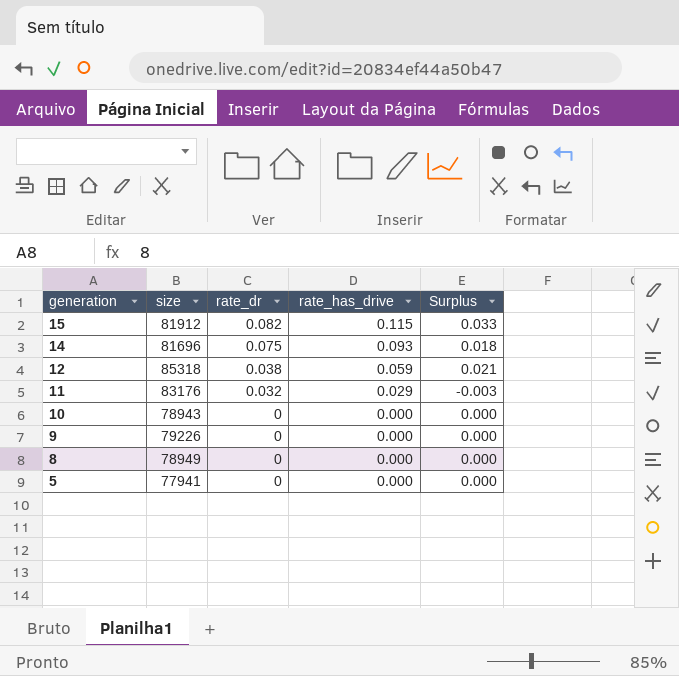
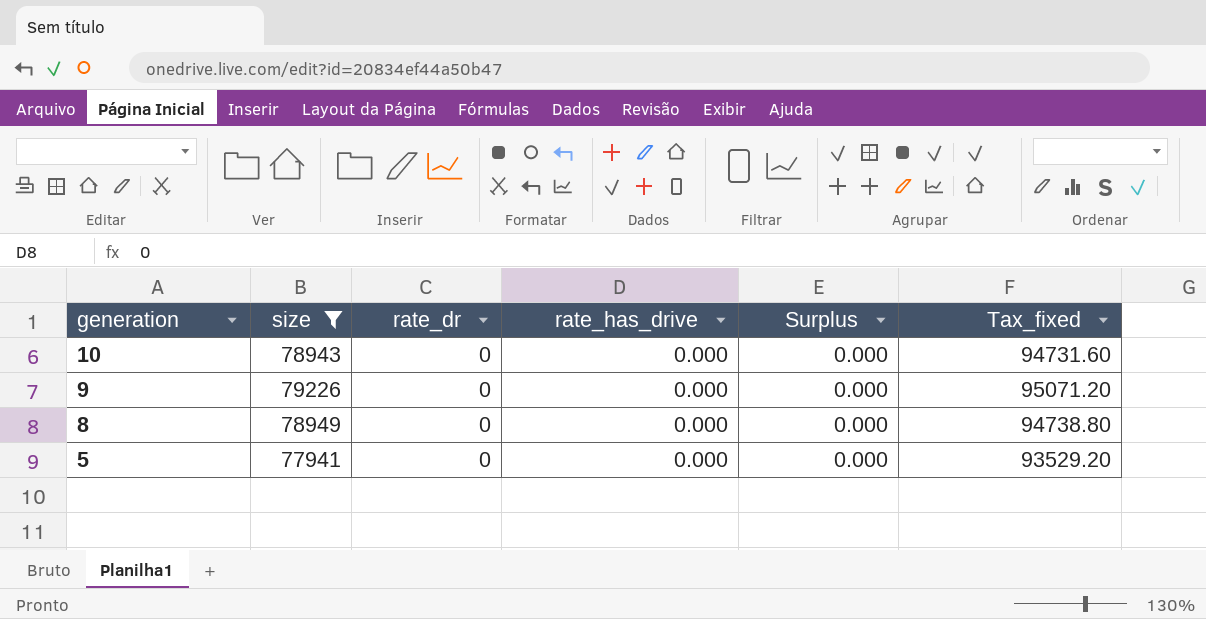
filter: none -> size <= 79226
column Tax_fixed | formula: none -> [size] * 1.2

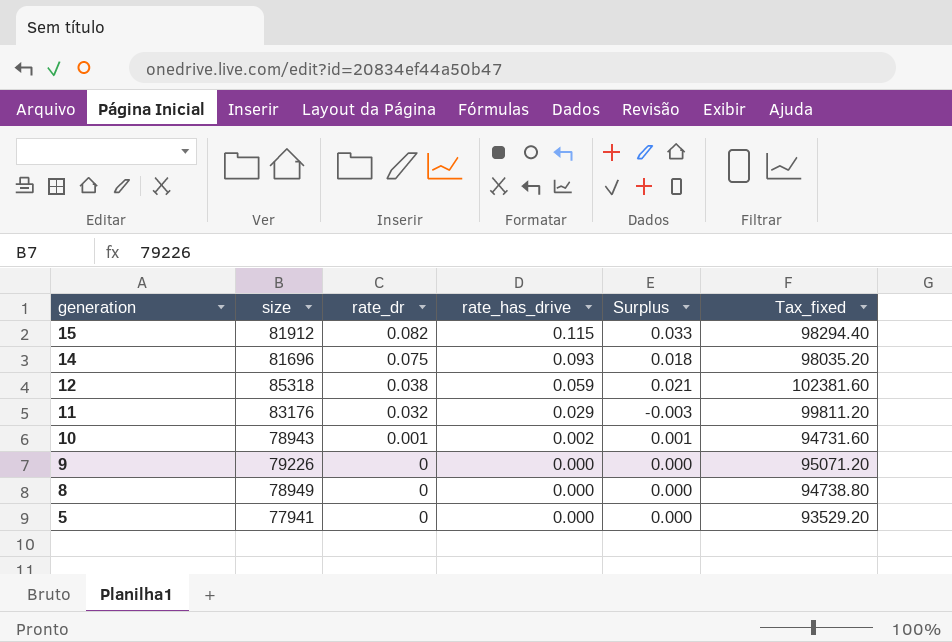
filter: size <= 79226 -> none
10 | rate_dr: 0 -> 0.001
10 | rate_has_drive: 0.000 -> 0.002
10 | Surplus: 0.000 -> 0.001

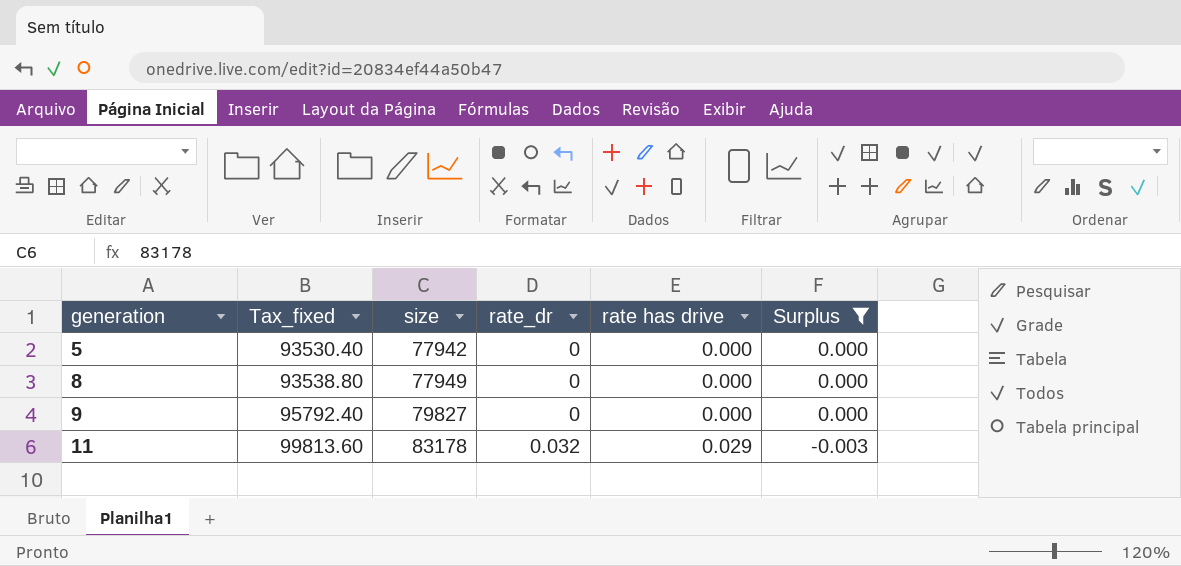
filter: none -> Surplus <= 0.000
row order: generation descending -> generation ascending
column Tax_fixed | position: 6 -> 2
column name: rate_has_drive -> rate has drive
5 | Tax_fixed: 93529.20 -> 93530.40
5 | size: 77941 -> 77942
8 | Tax_fixed: 94738.80 -> 93538.80
8 | size: 78949 -> 77949
9 | Tax_fixed: 95071.20 -> 95792.40
9 | size: 79226 -> 79827
11 | Tax_fixed: 99811.20 -> 99813.60
11 | size: 83176 -> 83178

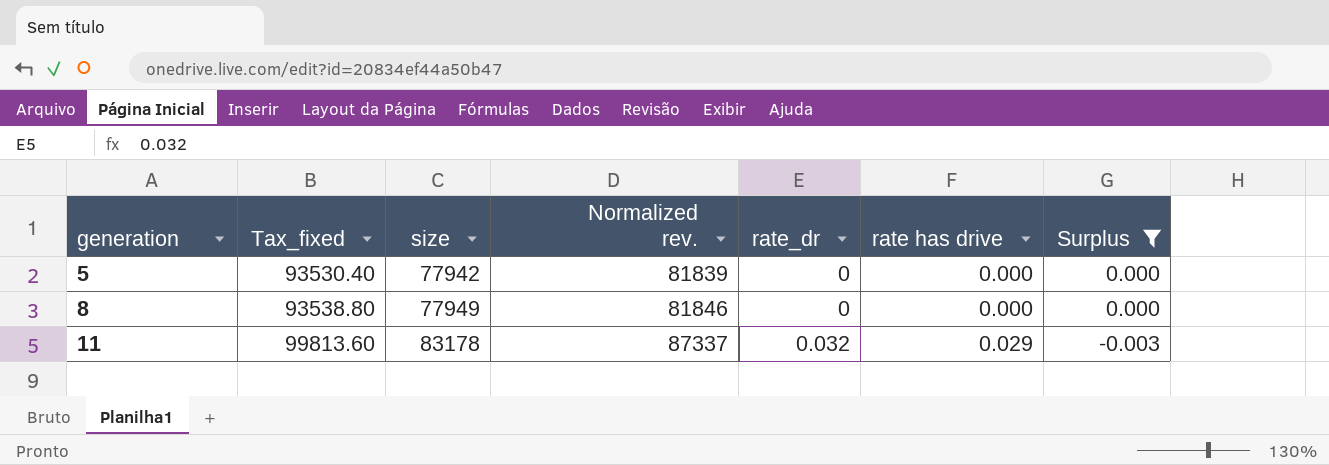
column Normalized rev. | formula: none -> [size] * 1.05
row 9: 95792.40 | 79827 | 0 | 0.000 | 0.000 -> none

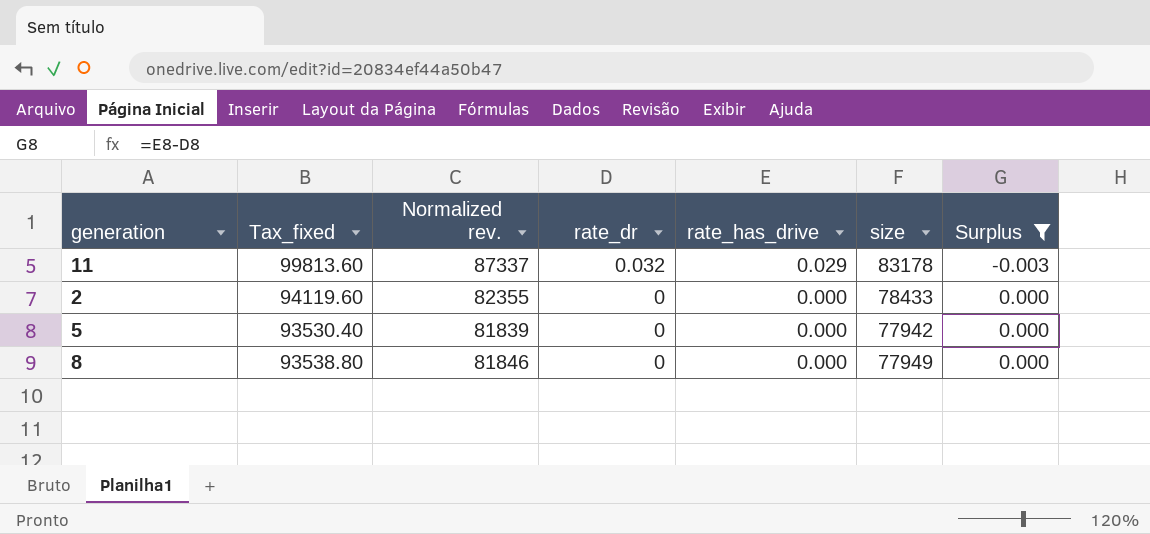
row order: generation ascending -> rate_dr descending
column name: rate has drive -> rate_has_drive
column size | position: 3 -> 6
row 2: none -> 94119.60 | 82355 | 0 | 0.000 | 78433 | 0.000

